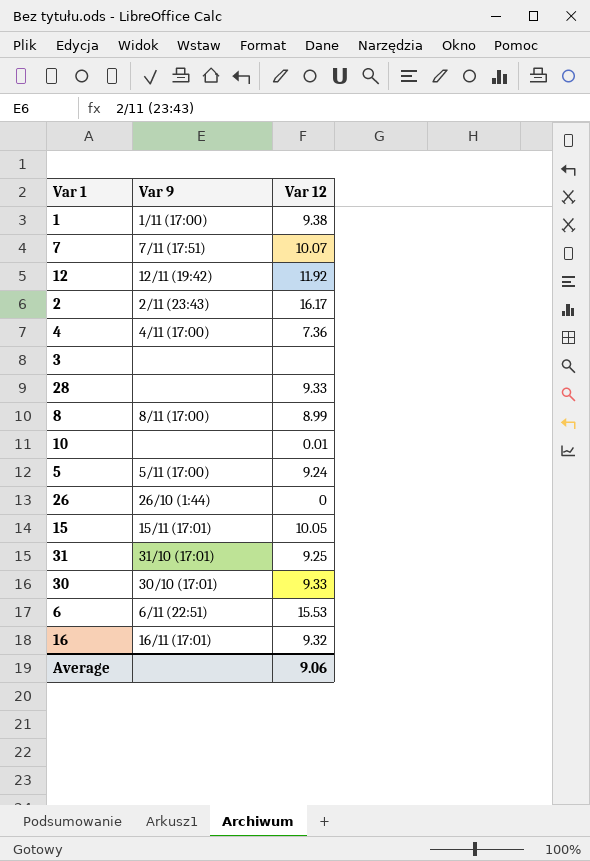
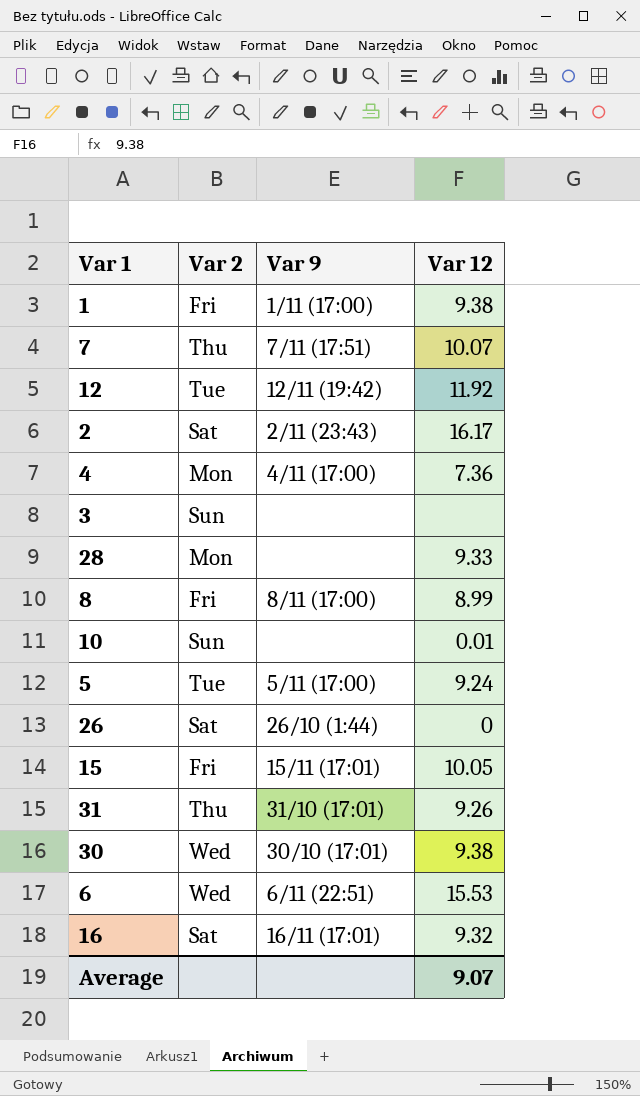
column Var 2 | position: none -> 2
31 | Var 12: 9.25 -> 9.26
30 | Var 12: 9.33 -> 9.38
Average | Var 12: 9.06 -> 9.07

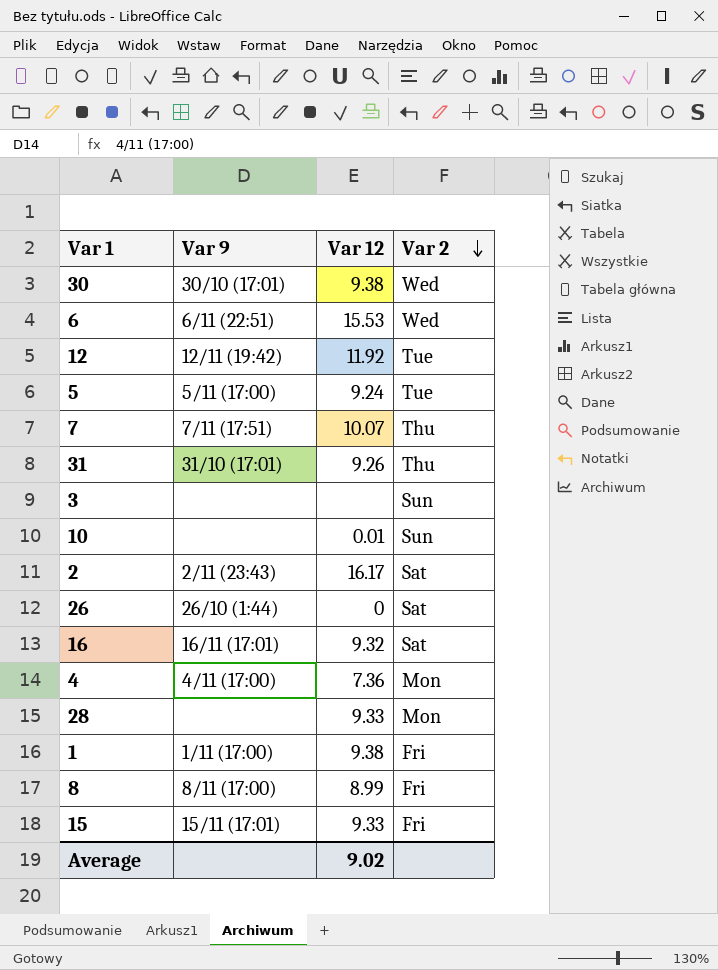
row order: none -> Var 2 descending
column Var 2 | position: 2 -> 4
15 | Var 12: 10.05 -> 9.33
Average | Var 12: 9.07 -> 9.02

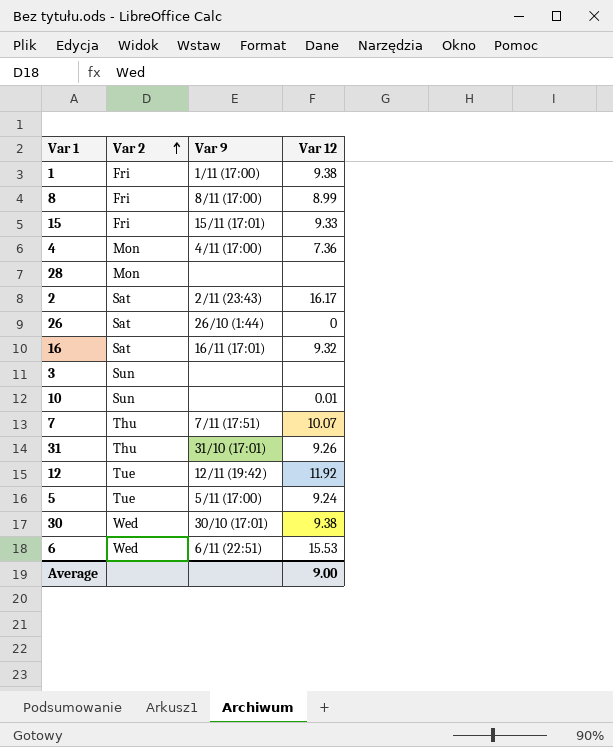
row order: Var 2 descending -> Var 2 ascending
column Var 2 | position: 4 -> 2
28 | Var 12: 9.33 -> none
Average | Var 12: 9.02 -> 9.00

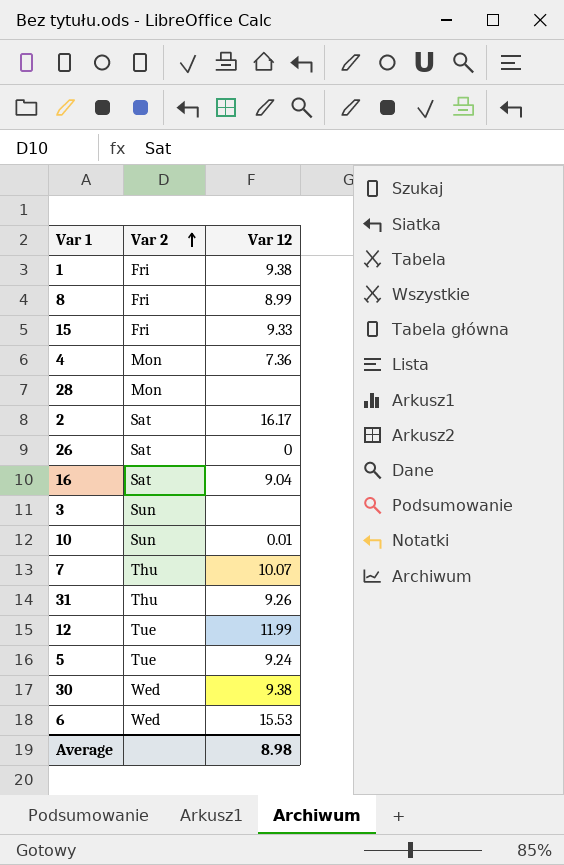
column Var 9 | position: 3 -> none
16 | Var 12: 9.32 -> 9.04
12 | Var 12: 11.92 -> 11.99
Average | Var 12: 9.00 -> 8.98

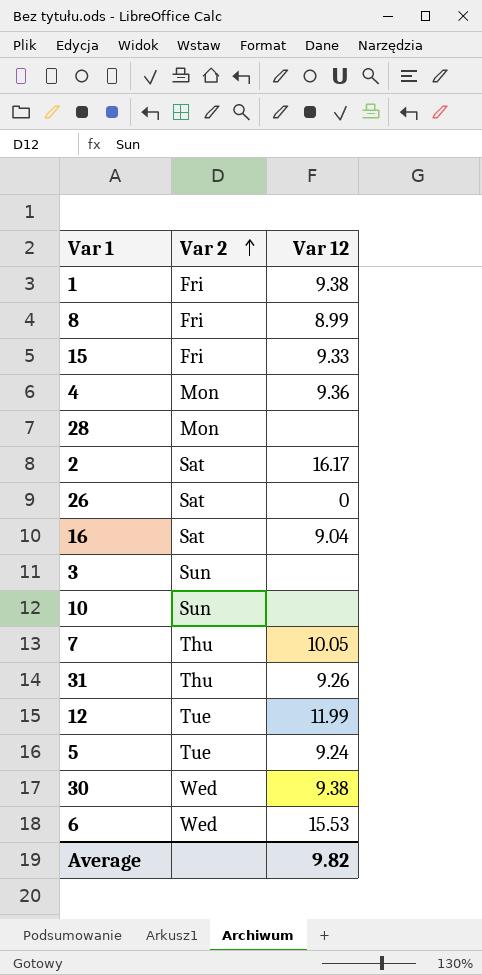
4 | Var 12: 7.36 -> 9.36
10 | Var 12: 0.01 -> none
7 | Var 12: 10.07 -> 10.05
Average | Var 12: 8.98 -> 9.82

